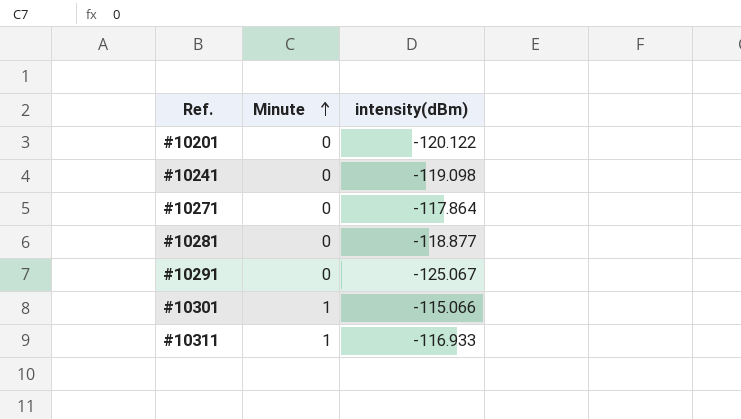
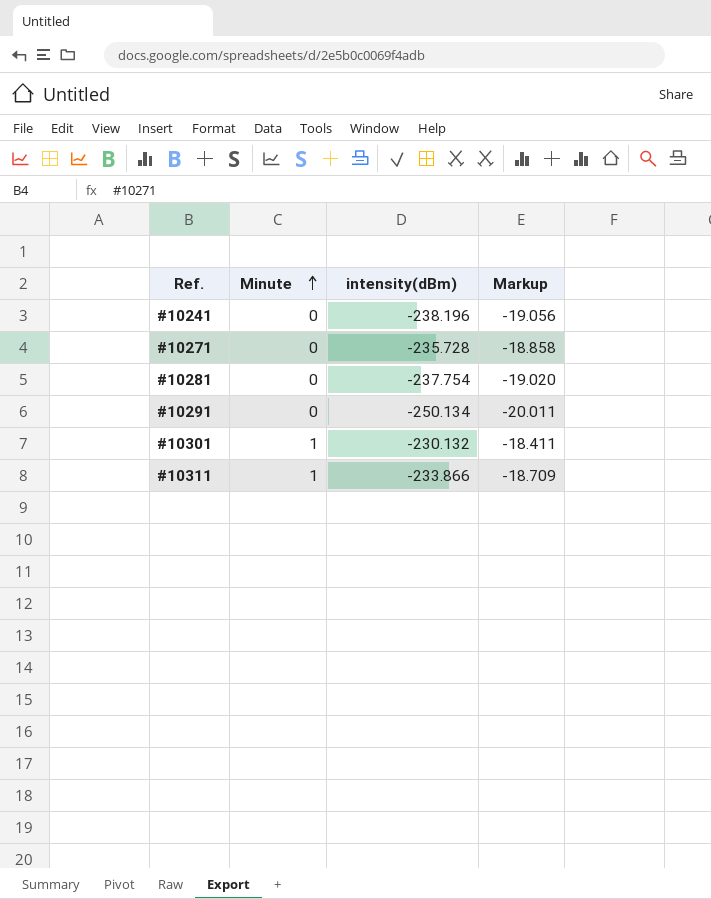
column Markup | formula: none -> [intensity(dBm)] * 0.08
row #10201: 0 | -120.122 -> none
#10241 | intensity(dBm): -119.098 -> -238.196
#10271 | intensity(dBm): -117.864 -> -235.728
#10281 | intensity(dBm): -118.877 -> -237.754
#10291 | intensity(dBm): -125.067 -> -250.134
#10301 | intensity(dBm): -115.066 -> -230.132
#10311 | intensity(dBm): -116.933 -> -233.866

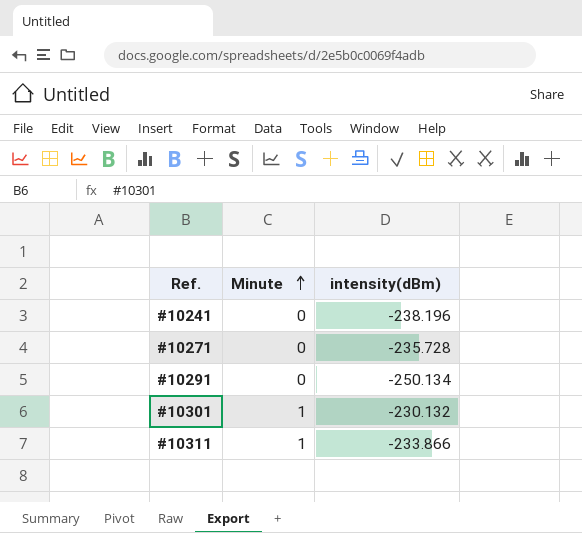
column Markup | formula: [intensity(dBm)] * 0.08 -> none
row #10281: 0 | -237.754 | -19.020 -> none

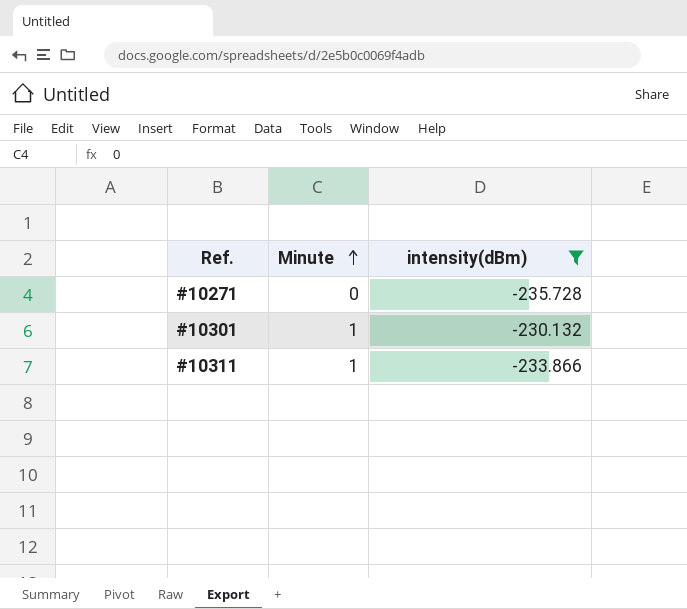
filter: none -> intensity(dBm) >= -235.728

